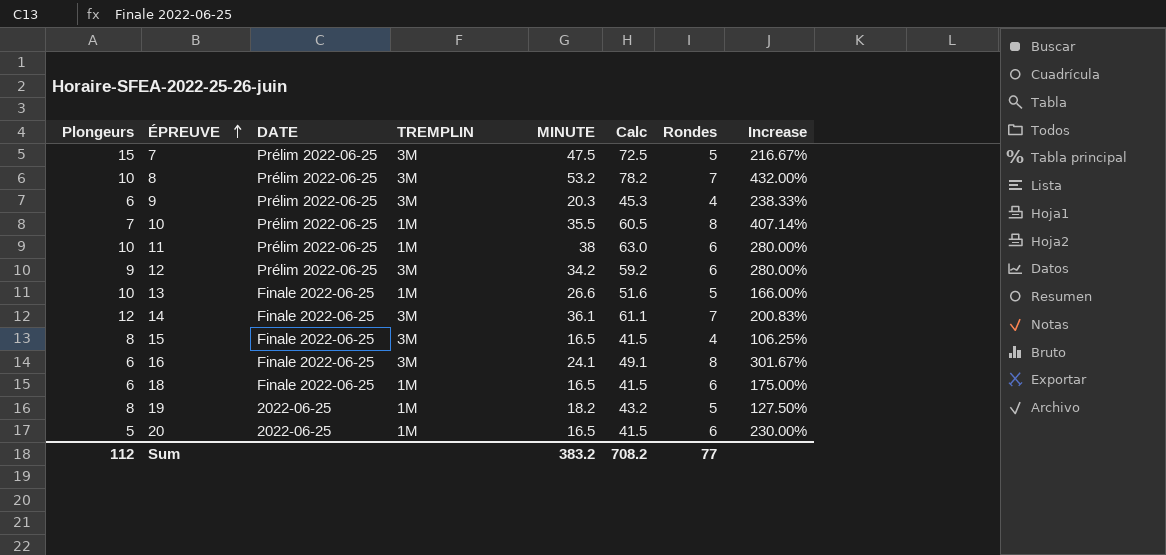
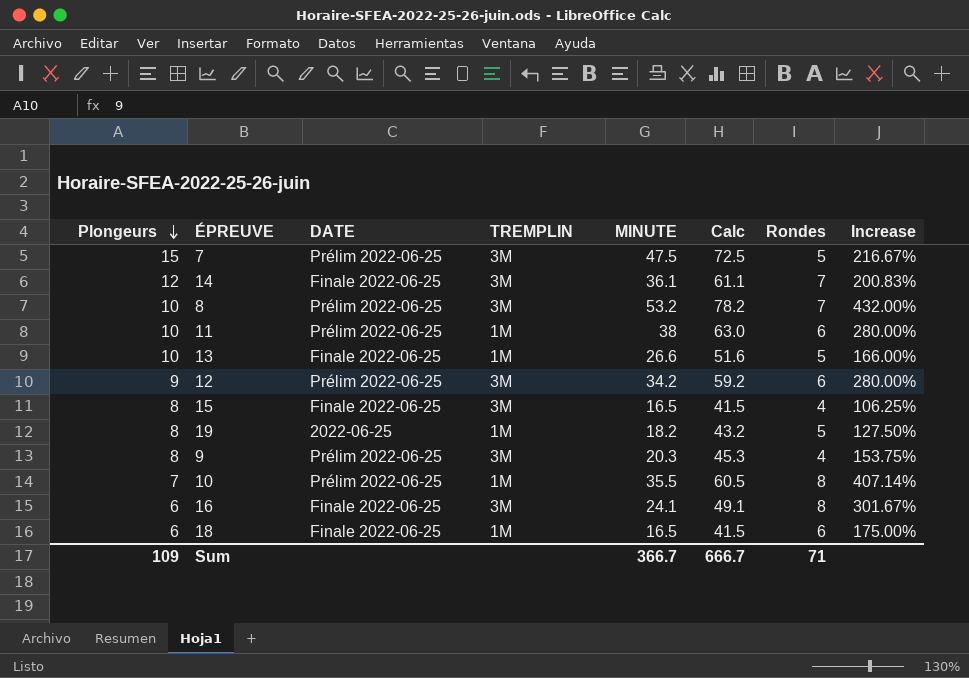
row order: ÉPREUVE ascending -> Plongeurs descending
row 20: 5 | 2022-06-25 | 1M | 16.5 | 41.5 | 6 | 230.00% -> none
9 | Plongeurs: 6 -> 8
9 | Increase: 238.33% -> 153.75%
Sum | Plongeurs: 112 -> 109
Sum | MINUTE: 383.2 -> 366.7
Sum | Calc: 708.2 -> 666.7
Sum | Rondes: 77 -> 71

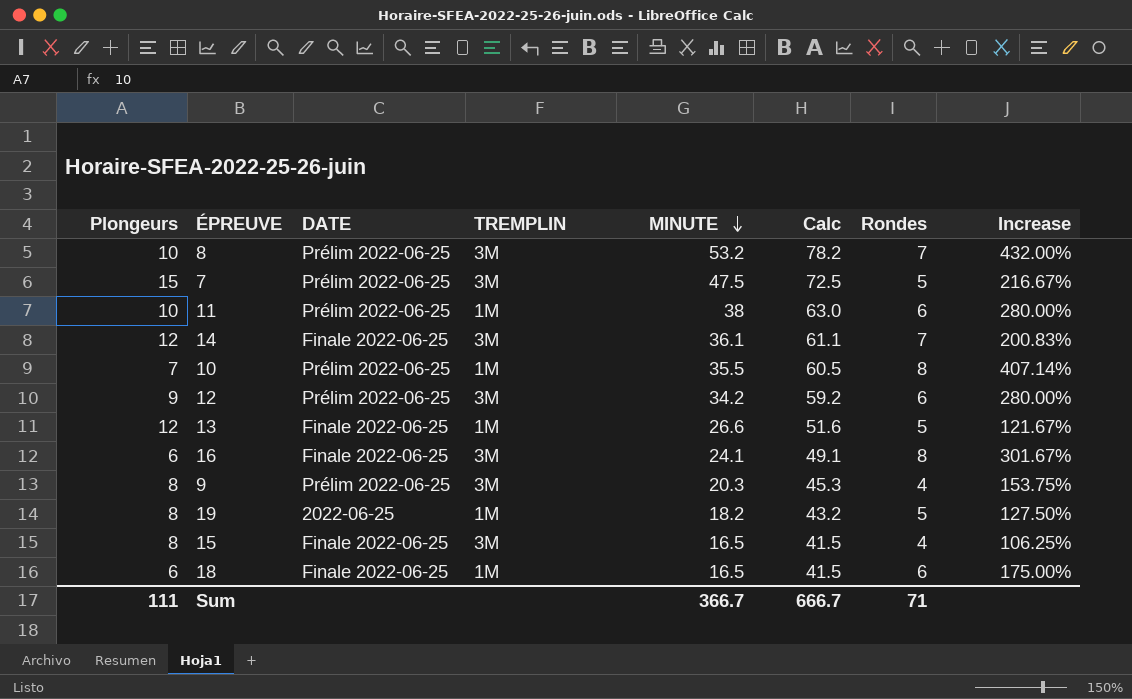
row order: Plongeurs descending -> MINUTE descending
13 | Plongeurs: 10 -> 12
13 | Increase: 166.00% -> 121.67%
Sum | Plongeurs: 109 -> 111

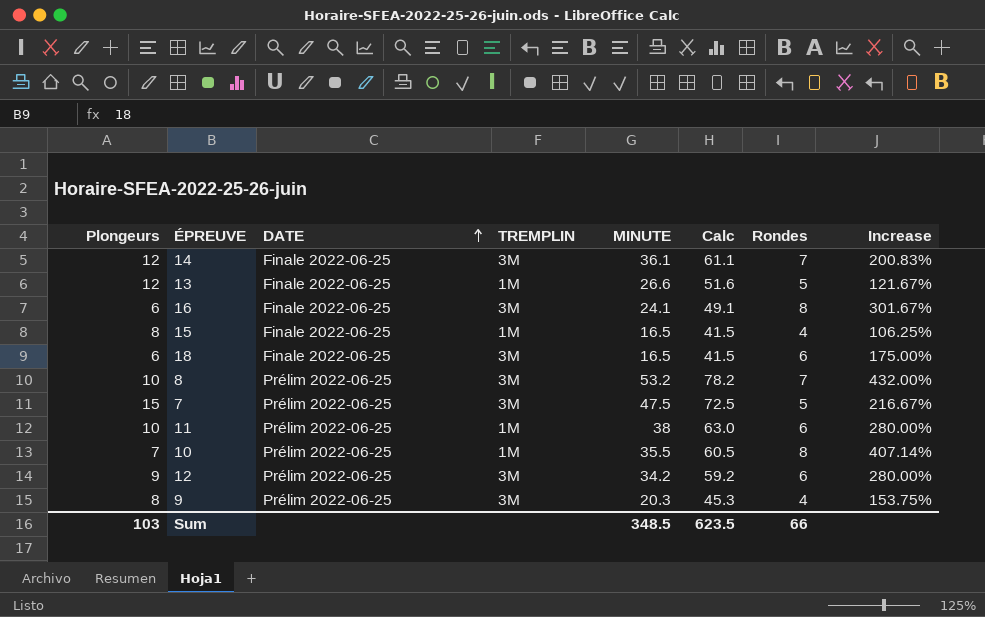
row order: MINUTE descending -> DATE ascending
row 19: 8 | 2022-06-25 | 1M | 18.2 | 43.2 | 5 | 127.50% -> none
15 | TREMPLIN: 3M -> 1M
18 | TREMPLIN: 1M -> 3M
Sum | Plongeurs: 111 -> 103
Sum | MINUTE: 366.7 -> 348.5
Sum | Calc: 666.7 -> 623.5
Sum | Rondes: 71 -> 66

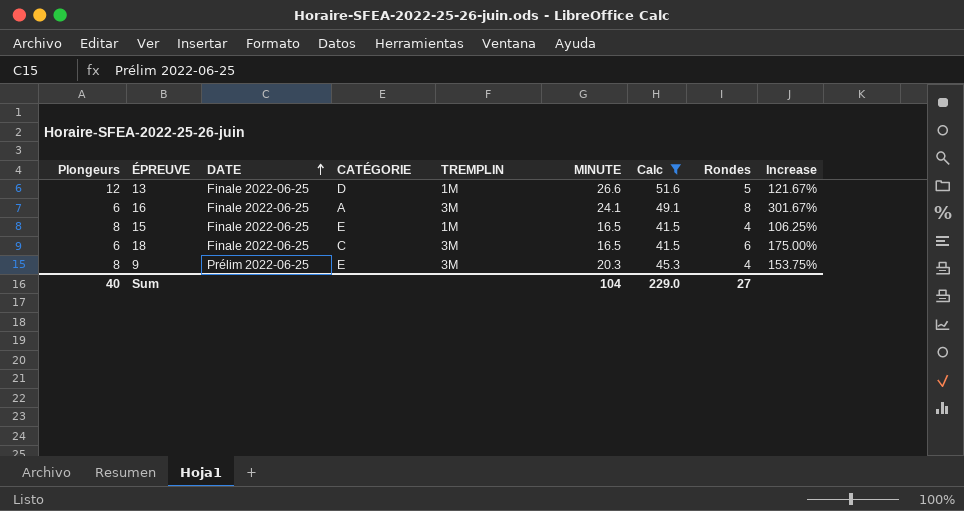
filter: none -> Calc <= 51.6
column CATÉGORIE | position: none -> 4
Sum | Plongeurs: 103 -> 40
Sum | MINUTE: 348.5 -> 104
Sum | Calc: 623.5 -> 229.0
Sum | Rondes: 66 -> 27

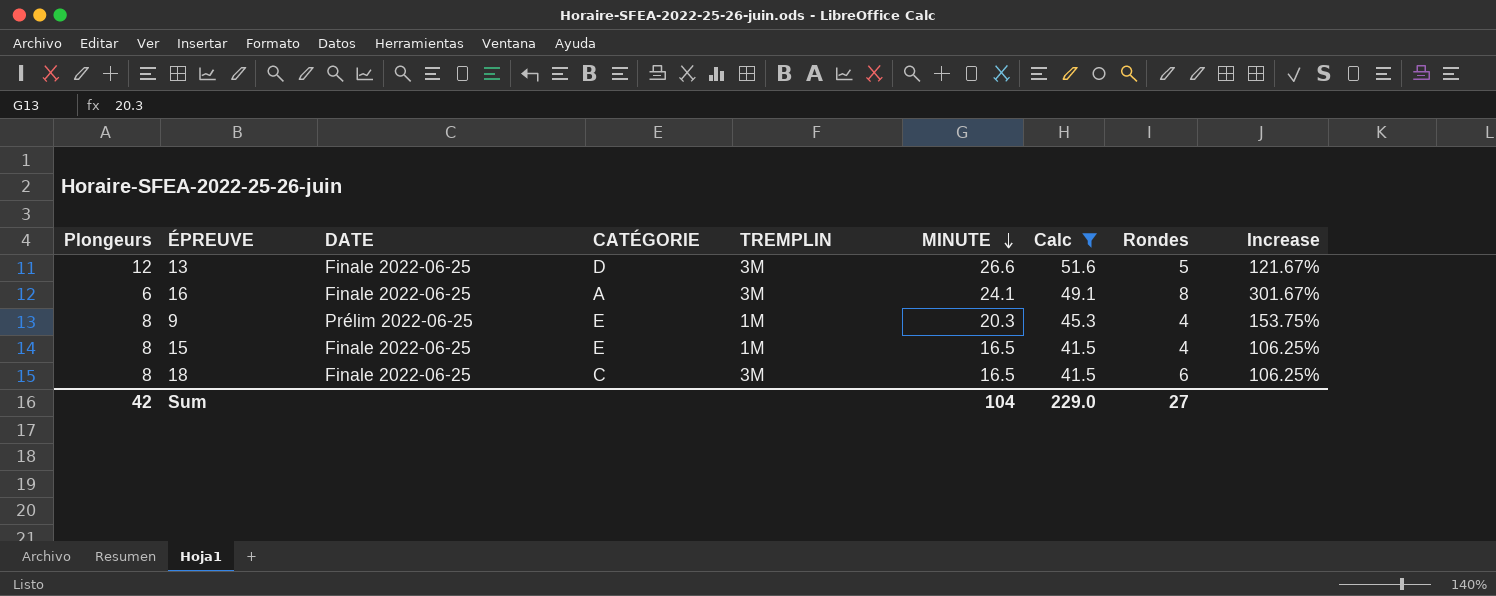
row order: DATE ascending -> MINUTE descending
13 | TREMPLIN: 1M -> 3M
9 | TREMPLIN: 3M -> 1M
18 | Plongeurs: 6 -> 8
18 | Increase: 175.00% -> 106.25%
Sum | Plongeurs: 40 -> 42

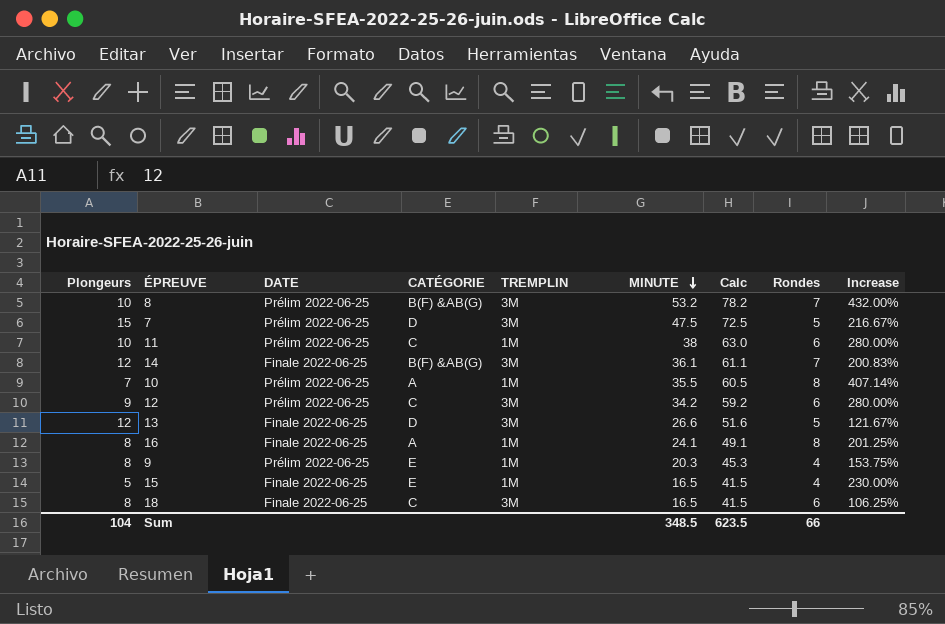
filter: Calc <= 51.6 -> none
16 | Plongeurs: 6 -> 8
16 | TREMPLIN: 3M -> 1M
16 | Increase: 301.67% -> 201.25%
15 | Plongeurs: 8 -> 5
15 | Increase: 106.25% -> 230.00%
Sum | Plongeurs: 42 -> 104
Sum | MINUTE: 104 -> 348.5
Sum | Calc: 229.0 -> 623.5
Sum | Rondes: 27 -> 66

